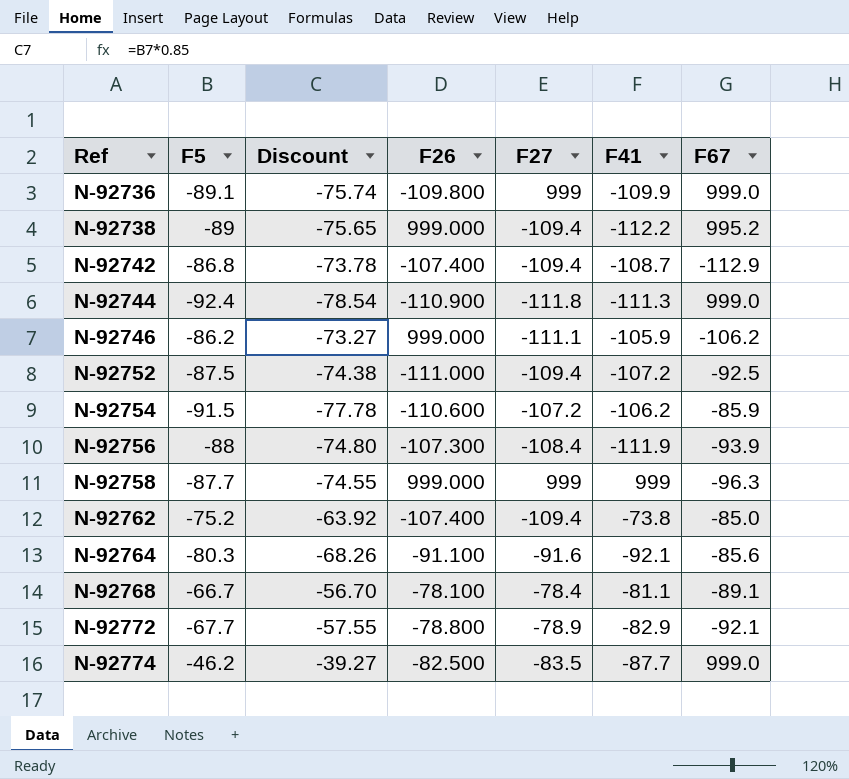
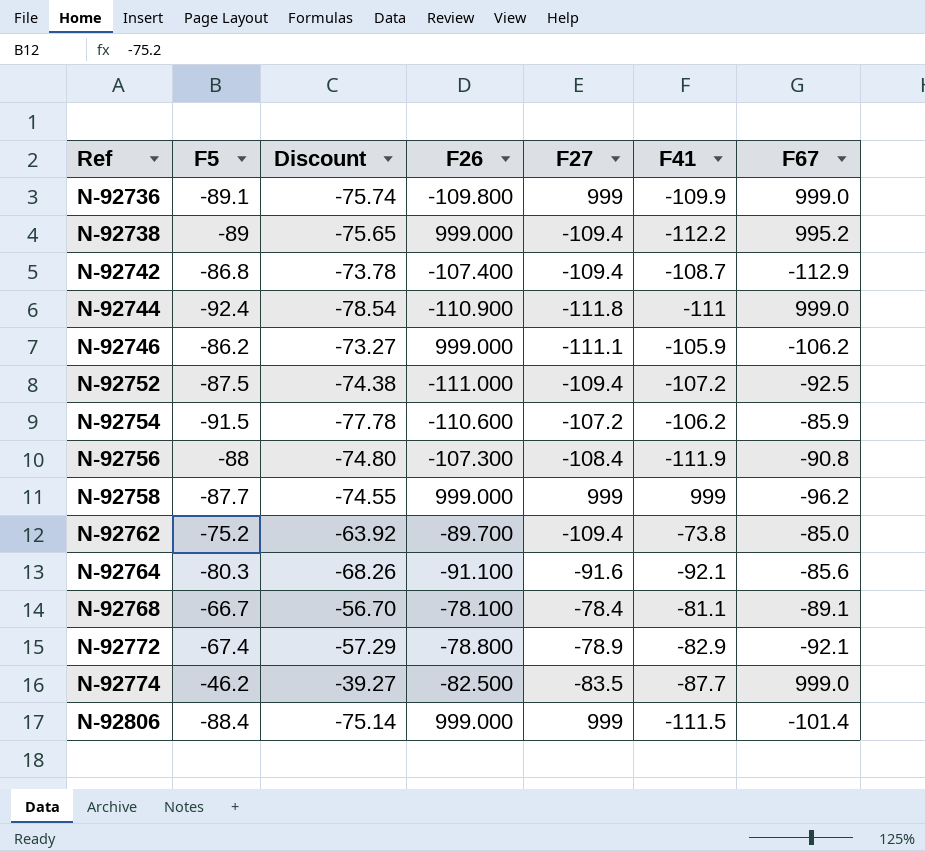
N-92744 | F41: -111.3 -> -111
N-92756 | F67: -93.9 -> -90.8
N-92758 | F67: -96.3 -> -96.2
N-92762 | F26: -107.400 -> -89.700
N-92772 | F5: -67.7 -> -67.4
N-92772 | Discount: -57.55 -> -57.29
row N-92806: none -> -88.4 | -75.14 | 999.000 | 999 | -111.5 | -101.4

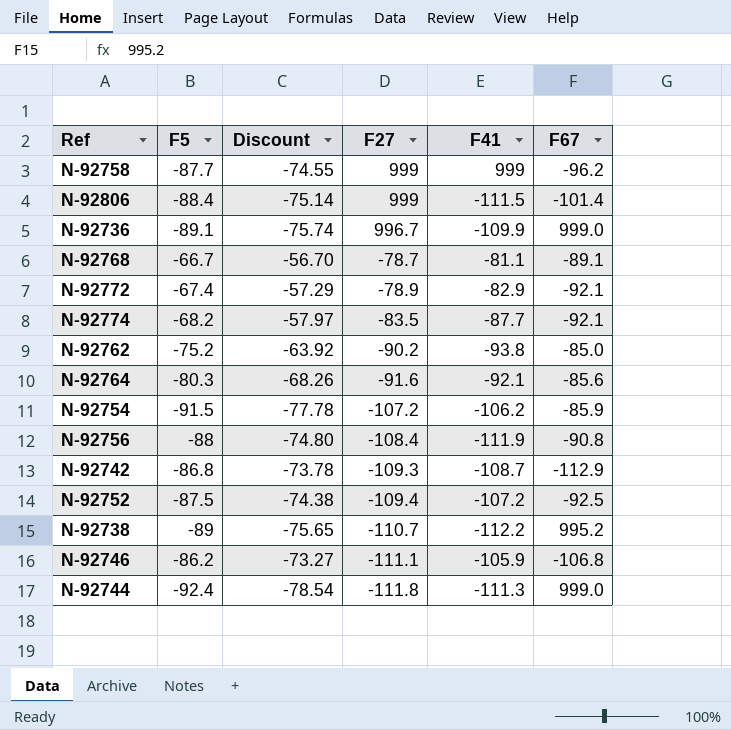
row order: Ref ascending -> F27 descending
column F26 | position: 4 -> none
N-92736 | F27: 999 -> 996.7
N-92768 | F27: -78.4 -> -78.7
N-92774 | F5: -46.2 -> -68.2
N-92774 | Discount: -39.27 -> -57.97
N-92774 | F67: 999.0 -> -92.1
N-92762 | F27: -109.4 -> -90.2
N-92762 | F41: -73.8 -> -93.8
N-92742 | F27: -109.4 -> -109.3
N-92738 | F27: -109.4 -> -110.7
N-92746 | F67: -106.2 -> -106.8
N-92744 | F41: -111 -> -111.3

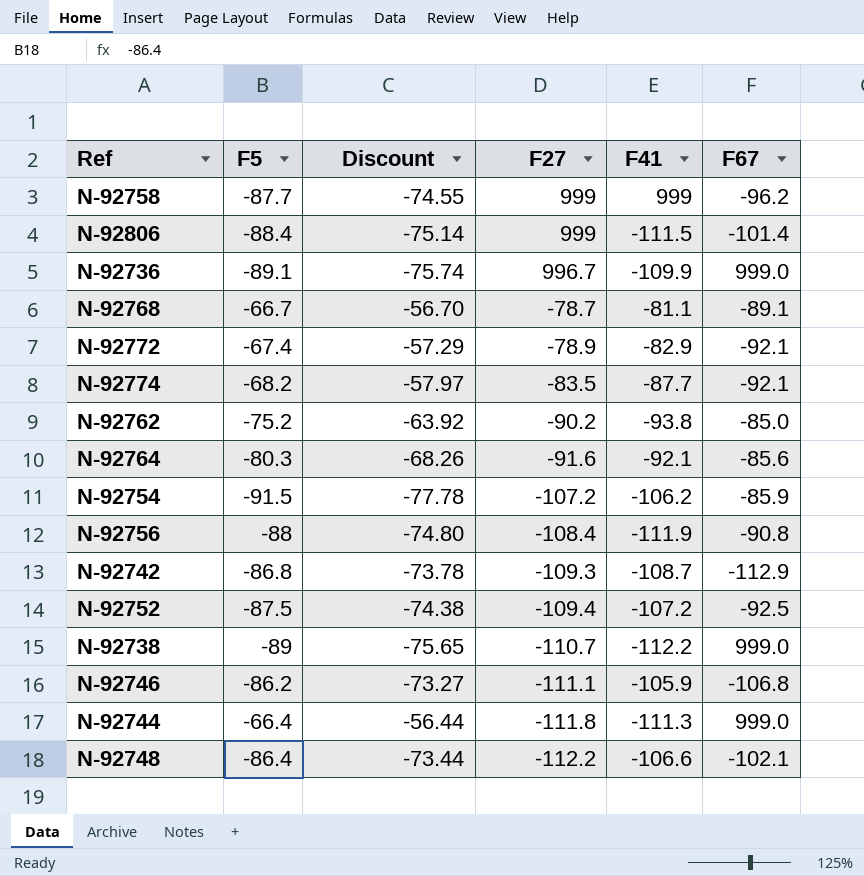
N-92738 | F67: 995.2 -> 999.0
N-92744 | F5: -92.4 -> -66.4
N-92744 | Discount: -78.54 -> -56.44
row N-92748: none -> -86.4 | -73.44 | -112.2 | -106.6 | -102.1

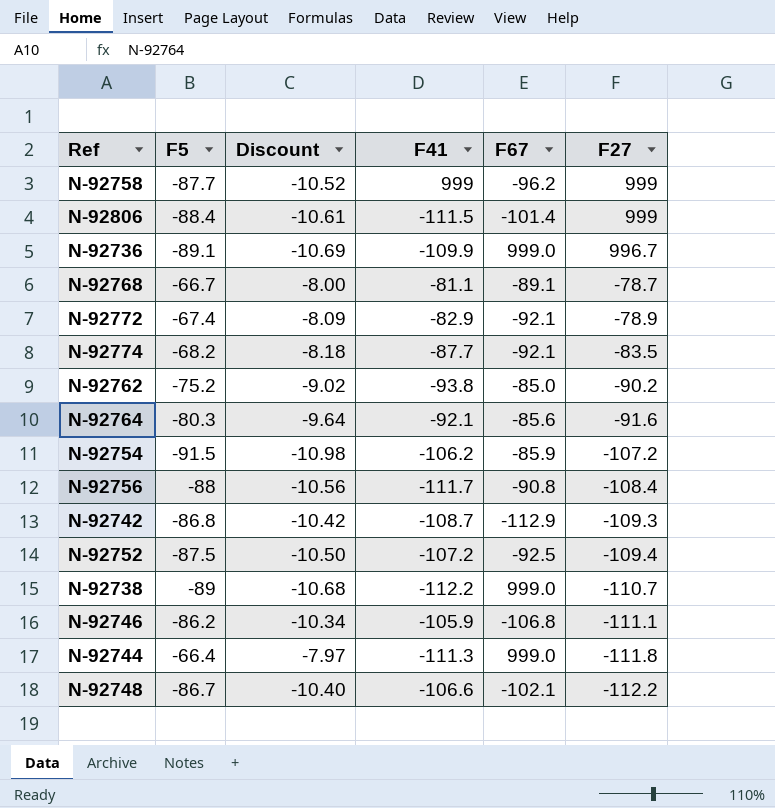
column Discount | formula: [F5] * 0.85 -> [F5] * 0.12
column F27 | position: 4 -> 6
N-92756 | F41: -111.9 -> -111.7
N-92748 | F5: -86.4 -> -86.7

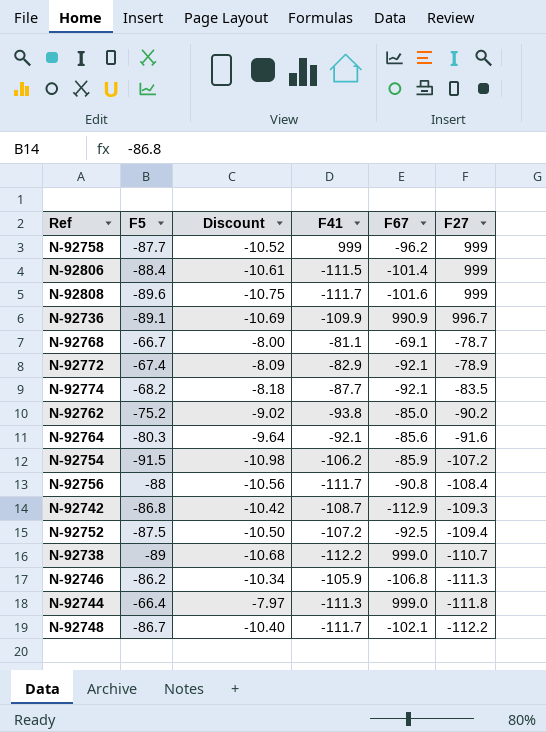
row N-92808: none -> -89.6 | -10.75 | -111.7 | -101.6 | 999
N-92736 | F67: 999.0 -> 990.9
N-92768 | F67: -89.1 -> -69.1
N-92746 | F27: -111.1 -> -111.3
N-92748 | F41: -106.6 -> -111.7

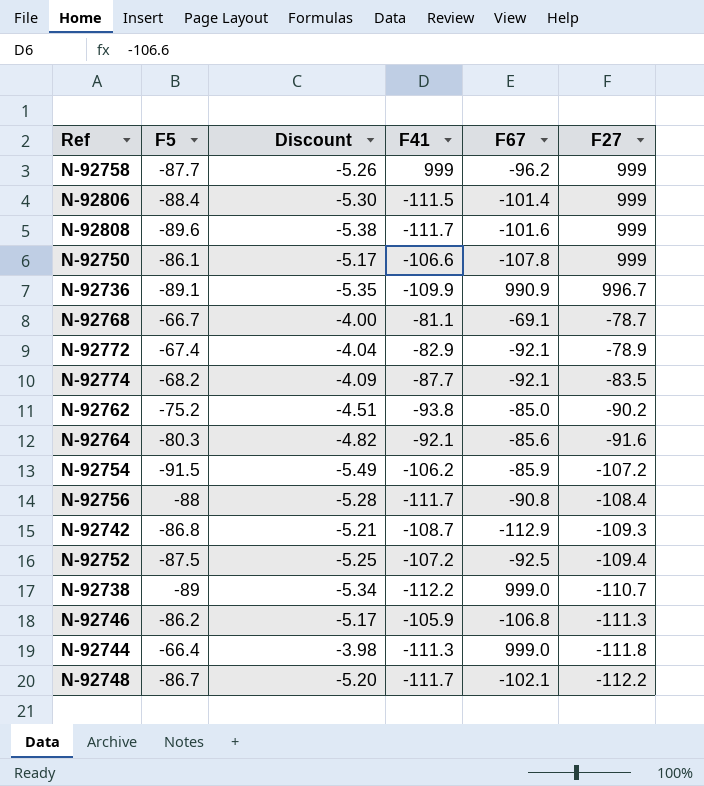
column Discount | formula: [F5] * 0.12 -> [F5] * 0.06
row N-92750: none -> -86.1 | -5.17 | -106.6 | -107.8 | 999

